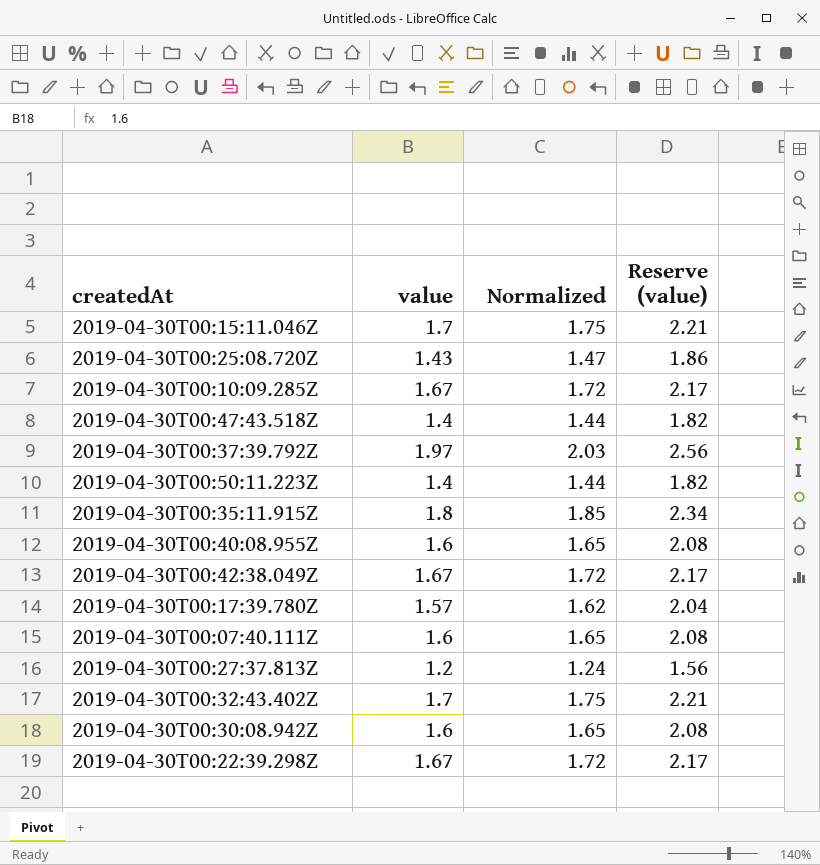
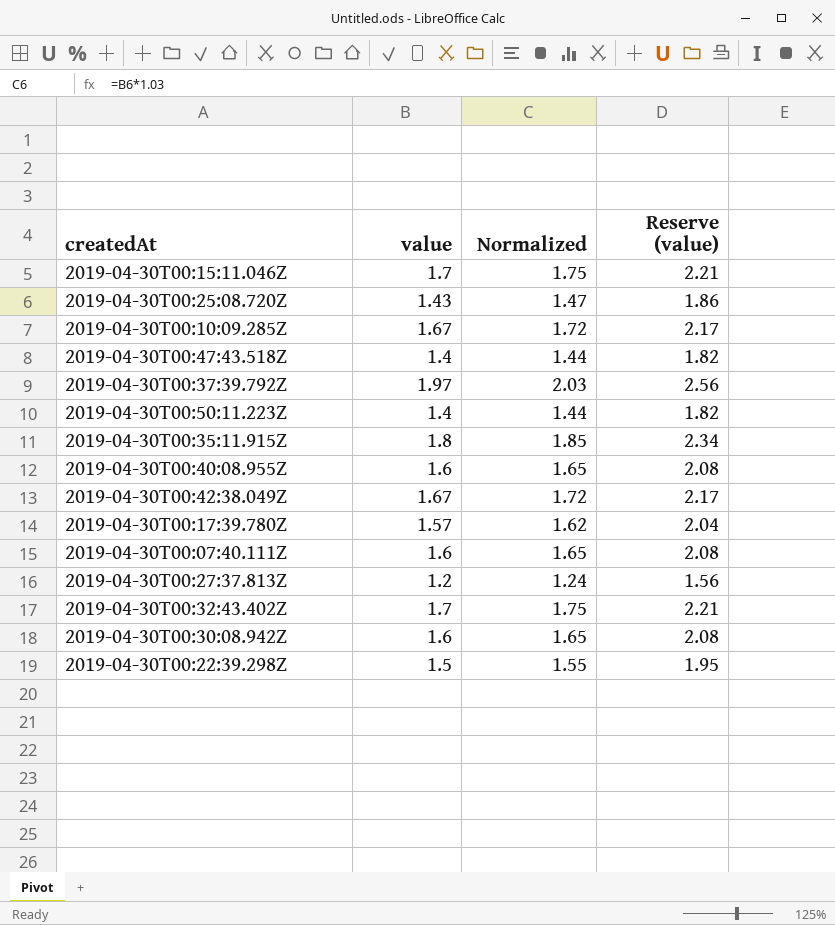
2019-04-30T00:22:39.298Z | value: 1.67 -> 1.5
2019-04-30T00:22:39.298Z | Normalized: 1.72 -> 1.55
2019-04-30T00:22:39.298Z | Reserve (value): 2.17 -> 1.95

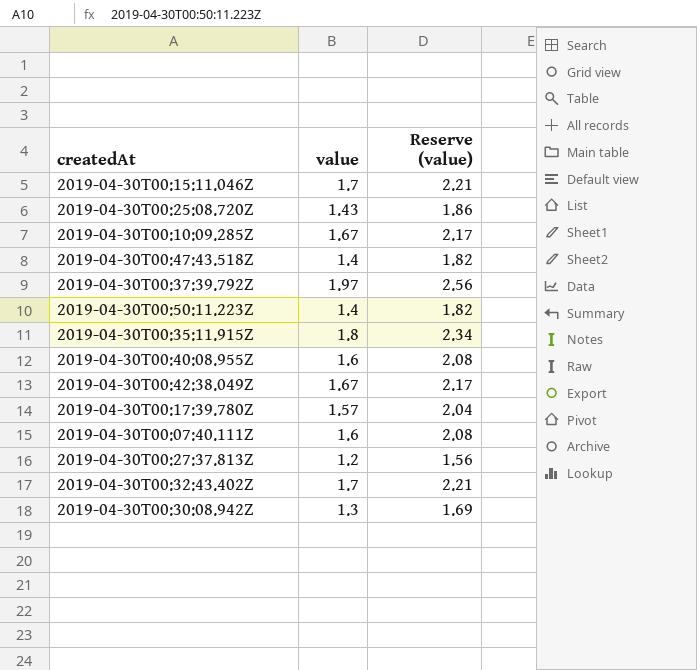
column Normalized | formula: [value] * 1.03 -> none
row 2019-04-30T00:22:39.298Z: 1.5 | 1.55 | 1.95 -> none
2019-04-30T00:30:08.942Z | value: 1.6 -> 1.3
2019-04-30T00:30:08.942Z | Reserve (value): 2.08 -> 1.69

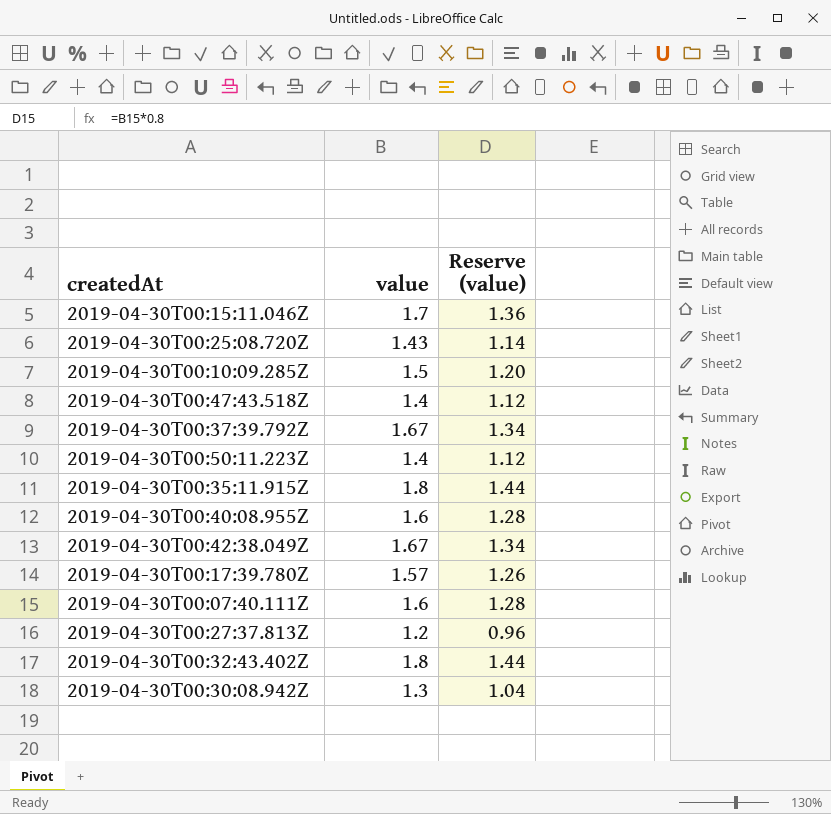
column Reserve (value) | formula: [value] * 1.3 -> [value] * 0.8
2019-04-30T00:10:09.285Z | value: 1.67 -> 1.5
2019-04-30T00:37:39.792Z | value: 1.97 -> 1.67
2019-04-30T00:32:43.402Z | value: 1.7 -> 1.8

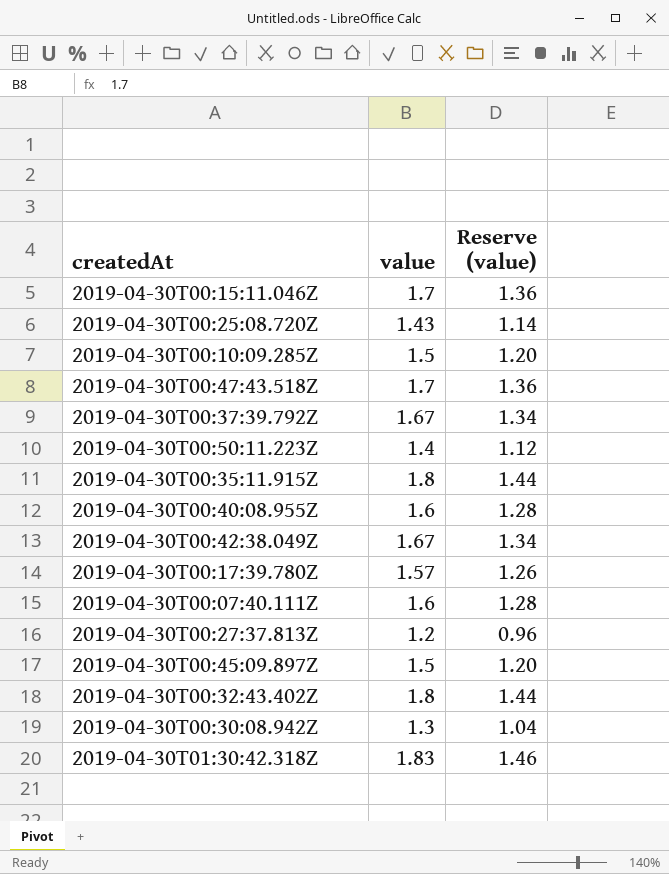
2019-04-30T00:47:43.518Z | value: 1.4 -> 1.7
2019-04-30T00:47:43.518Z | Reserve (value): 1.12 -> 1.36
row 2019-04-30T00:45:09.897Z: none -> 1.5 | 1.20
row 2019-04-30T01:30:42.318Z: none -> 1.83 | 1.46

